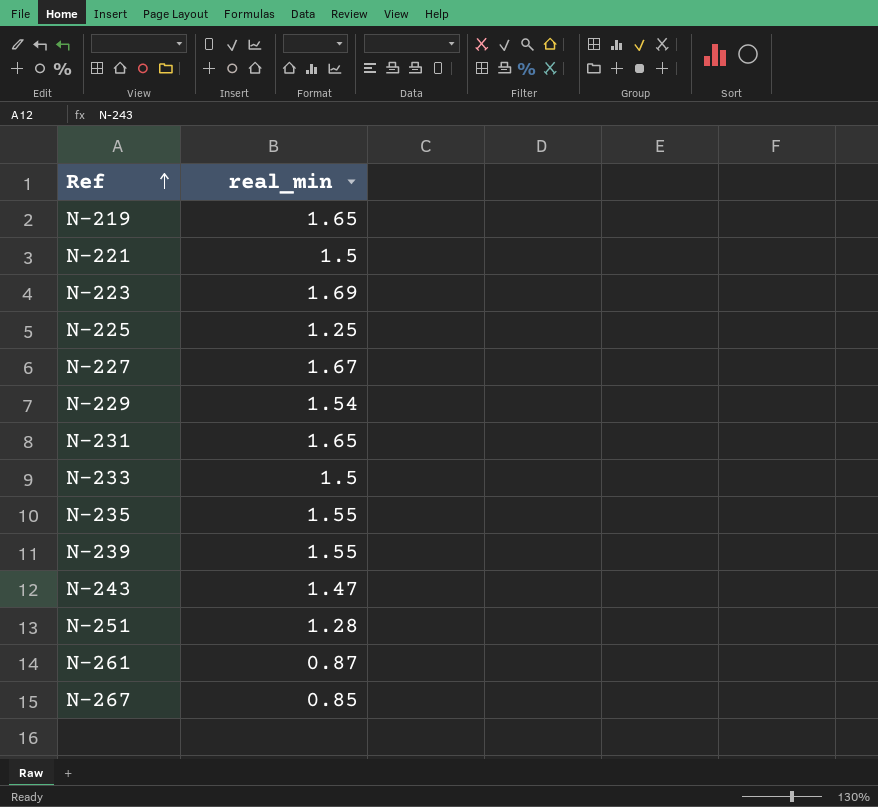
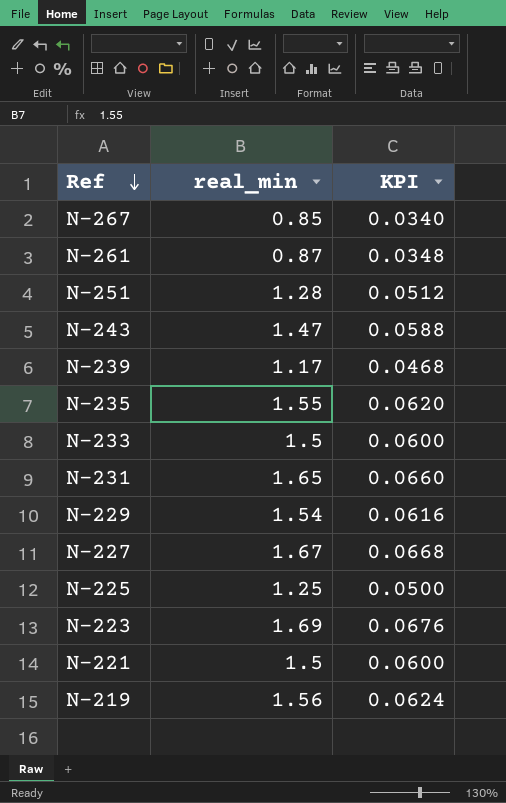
row order: Ref ascending -> Ref descending
column KPI | formula: none -> [real_min] * 0.04
N-239 | real_min: 1.55 -> 1.17
N-219 | real_min: 1.65 -> 1.56

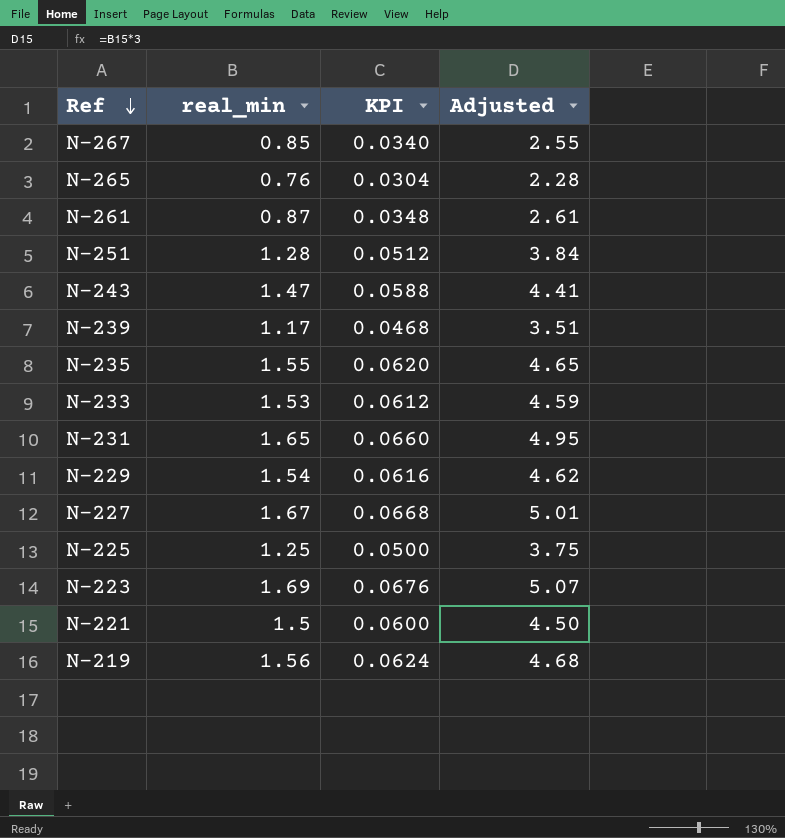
column Adjusted | formula: none -> [real_min] * 3
row N-265: none -> 0.76 | 0.0304 | 2.28
N-233 | real_min: 1.5 -> 1.53
N-233 | KPI: 0.0600 -> 0.0612

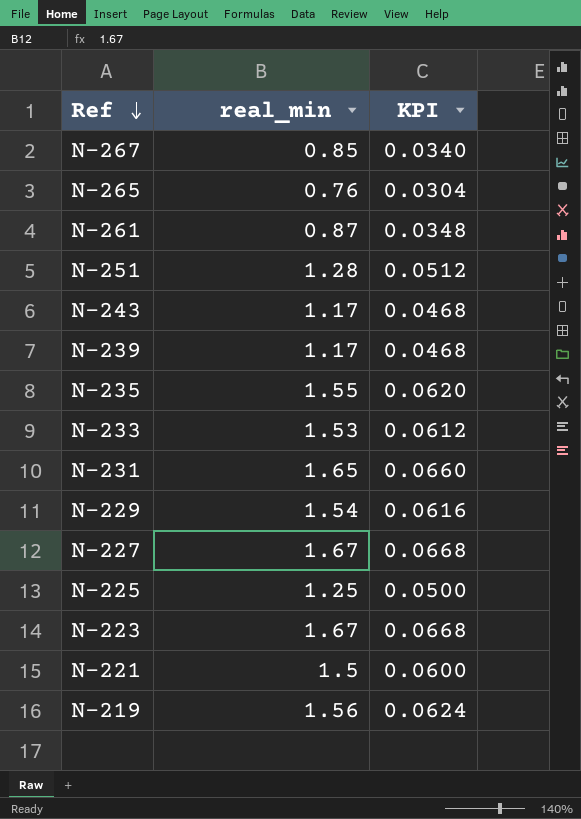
column Adjusted | formula: [real_min] * 3 -> none
N-243 | real_min: 1.47 -> 1.17
N-243 | KPI: 0.0588 -> 0.0468
N-223 | real_min: 1.69 -> 1.67
N-223 | KPI: 0.0676 -> 0.0668

